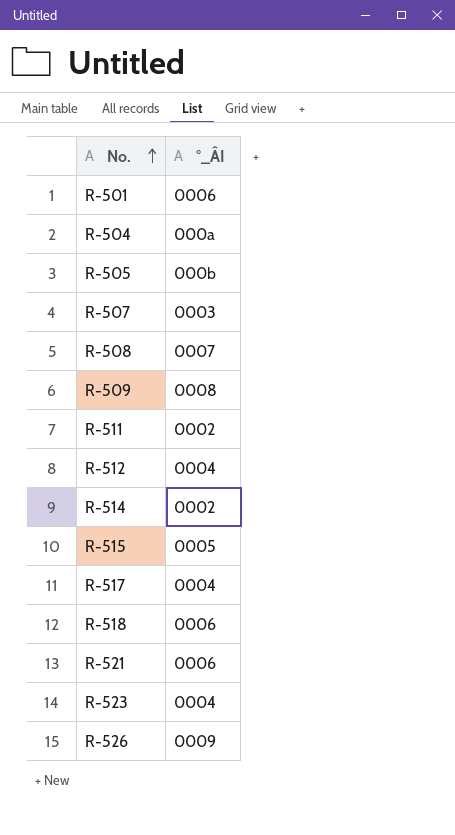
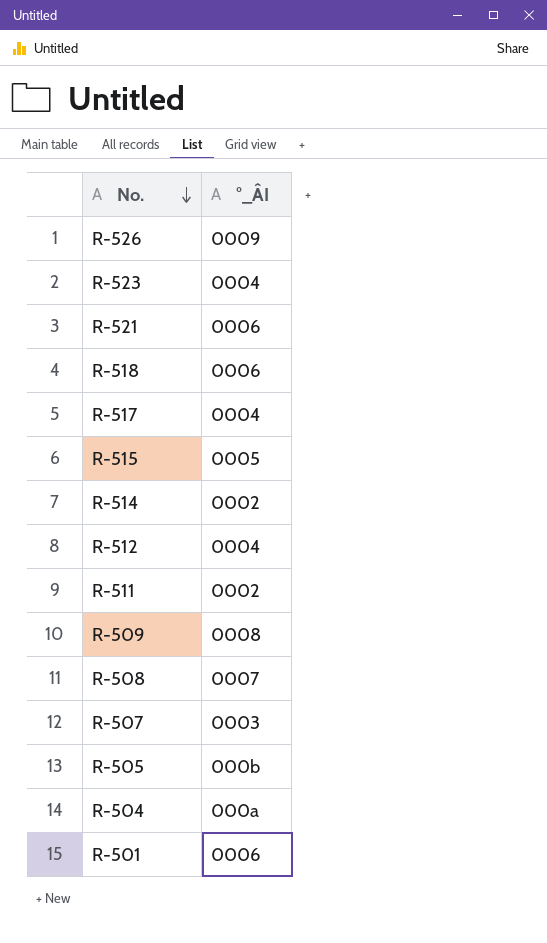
row order: No. ascending -> No. descending

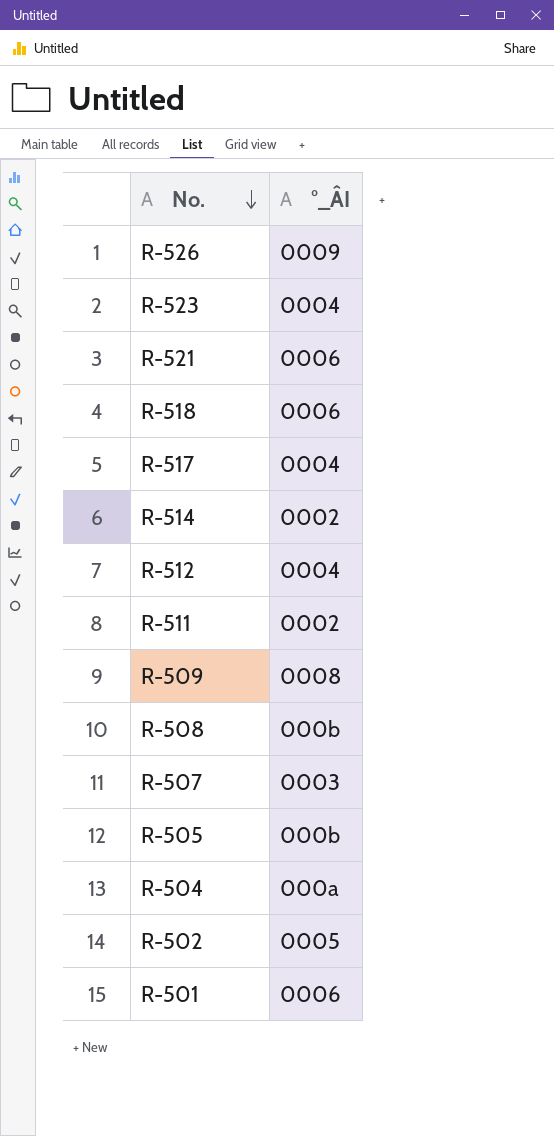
row R-515: 0005 -> none
R-508 | °_ÂI: 0007 -> 000b
row R-502: none -> 0005

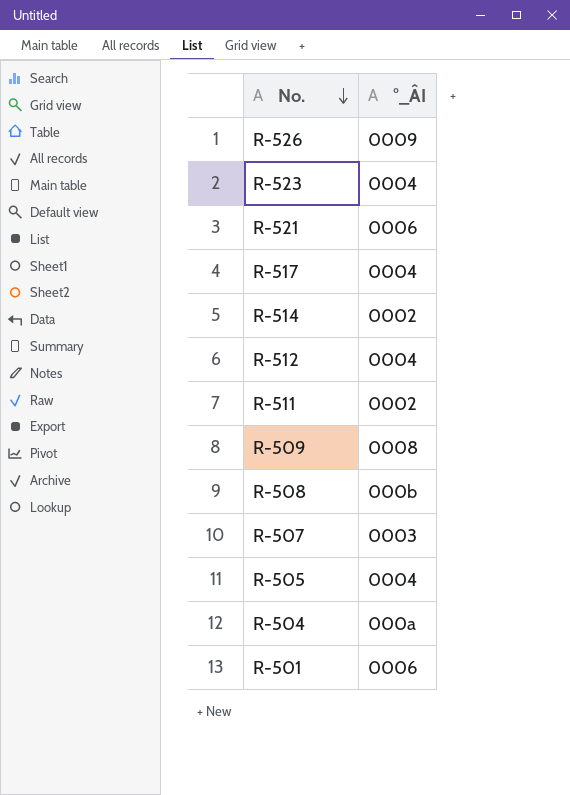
row R-518: 0006 -> none
row R-502: 0005 -> none
R-505 | °_ÂI: 000b -> 0004

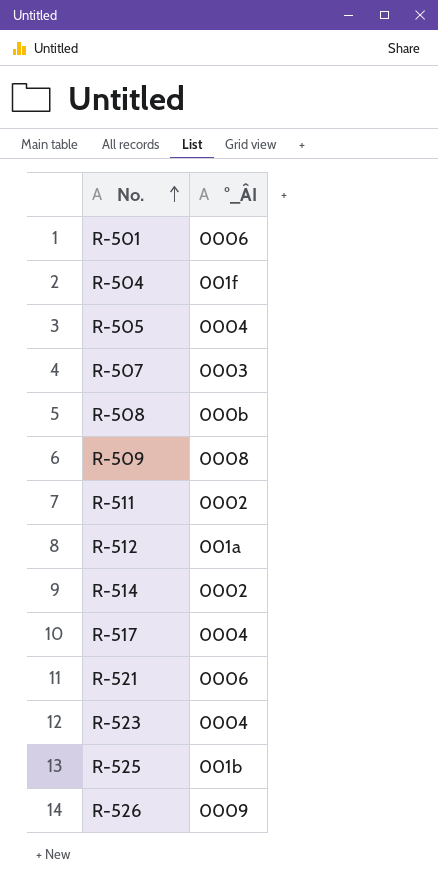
row order: No. descending -> No. ascending
R-504 | °_ÂI: 000a -> 001f
R-512 | °_ÂI: 0004 -> 001a
row R-525: none -> 001b

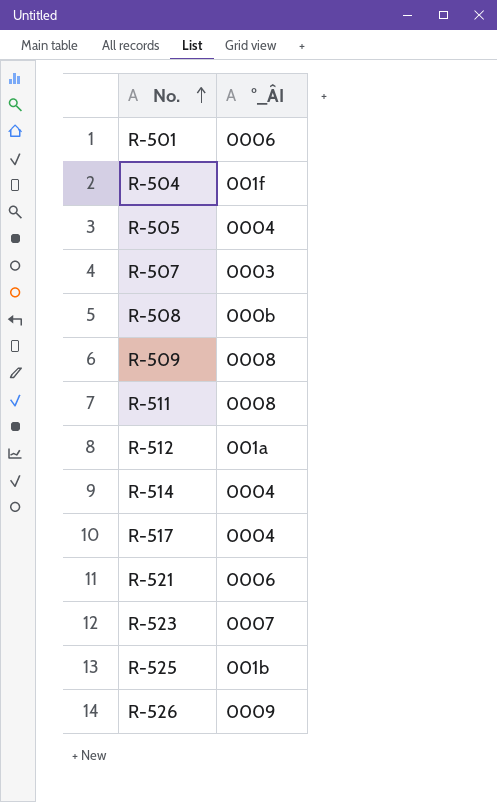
R-511 | °_ÂI: 0002 -> 0008
R-514 | °_ÂI: 0002 -> 0004
R-523 | °_ÂI: 0004 -> 0007

